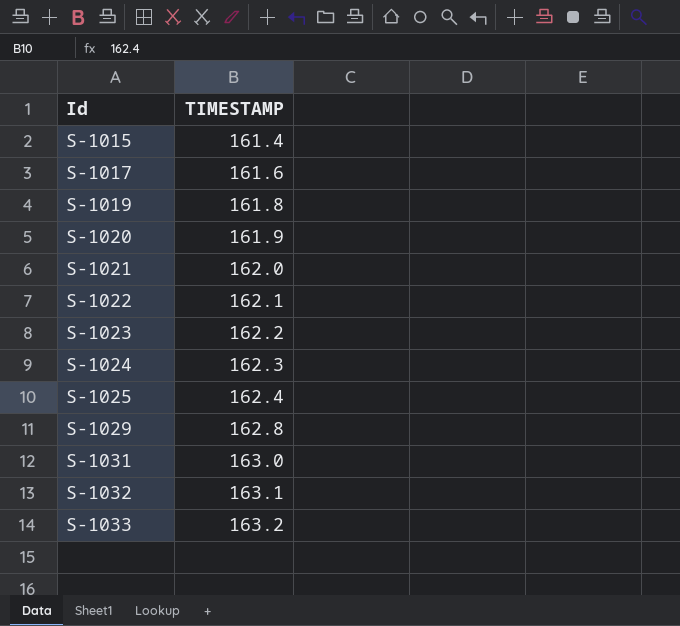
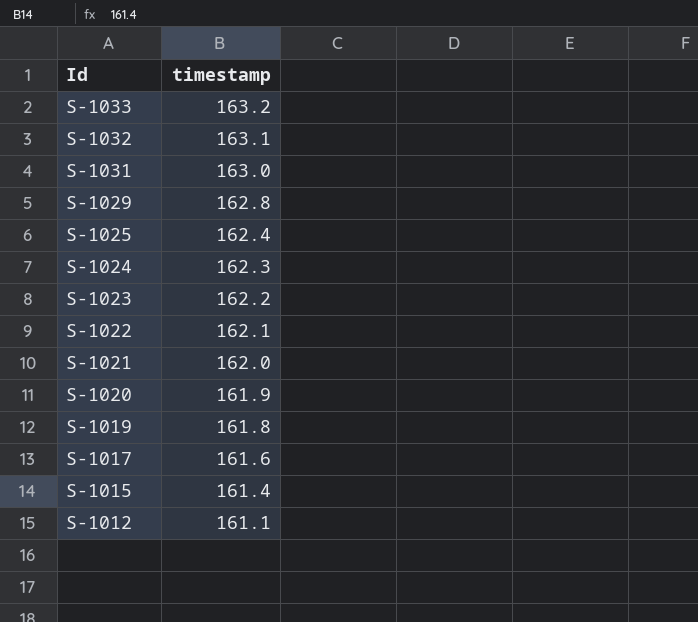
row order: Id ascending -> Id descending
column name: TIMESTAMP -> timestamp
row S-1012: none -> 161.1

